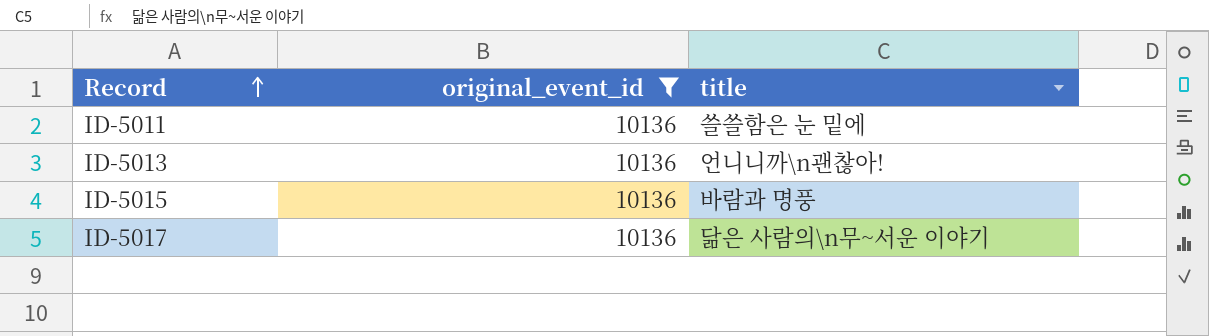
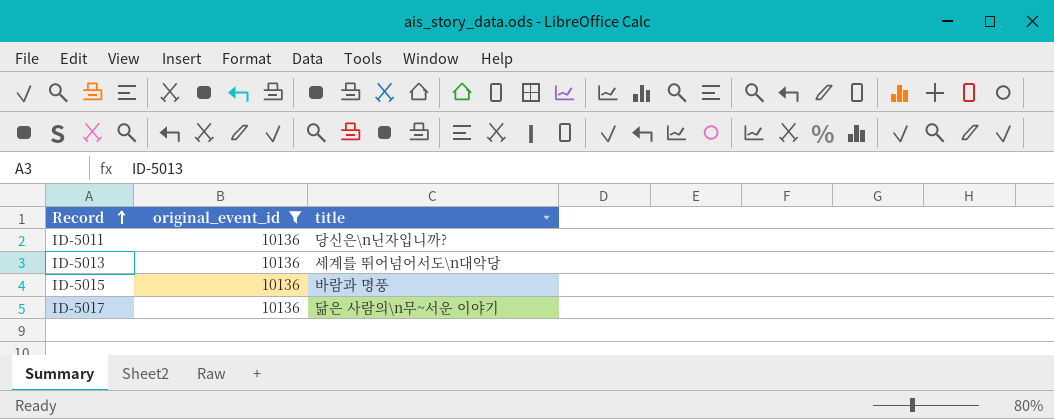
ID-5011 | title: 쓸쓸함은 눈 밑에 -> 당신은\n닌자입니까?
ID-5013 | title: 언니니까\n괜찮아! -> 세계를 뛰어넘어서도\n대악당

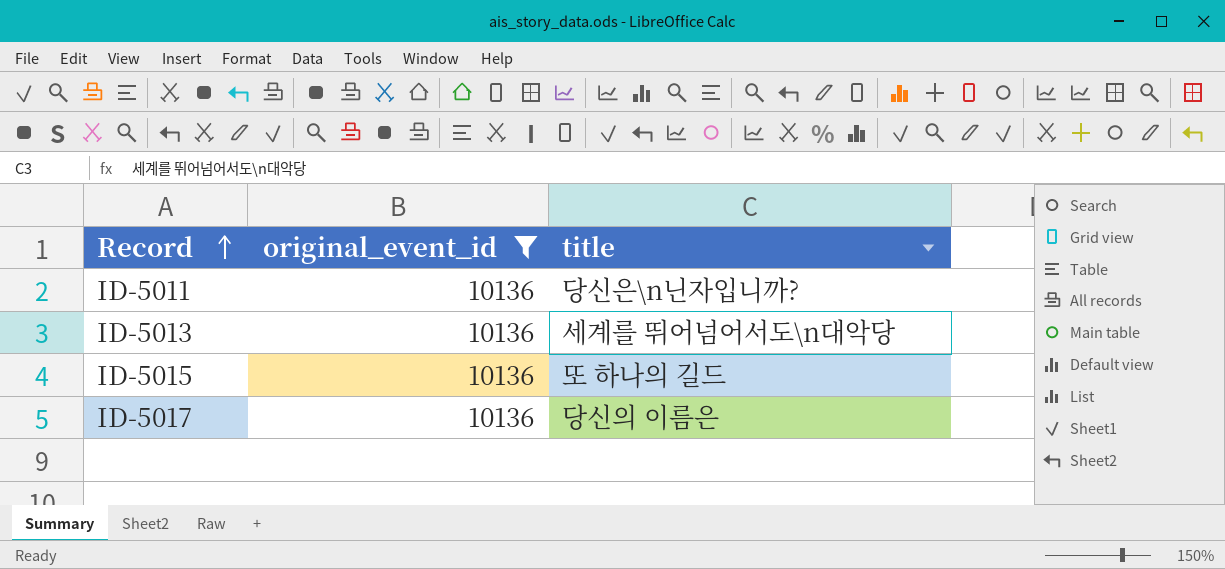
ID-5015 | title: 바람과 명풍 -> 또 하나의 길드
ID-5017 | title: 닮은 사람의\n무~서운 이야기 -> 당신의 이름은

